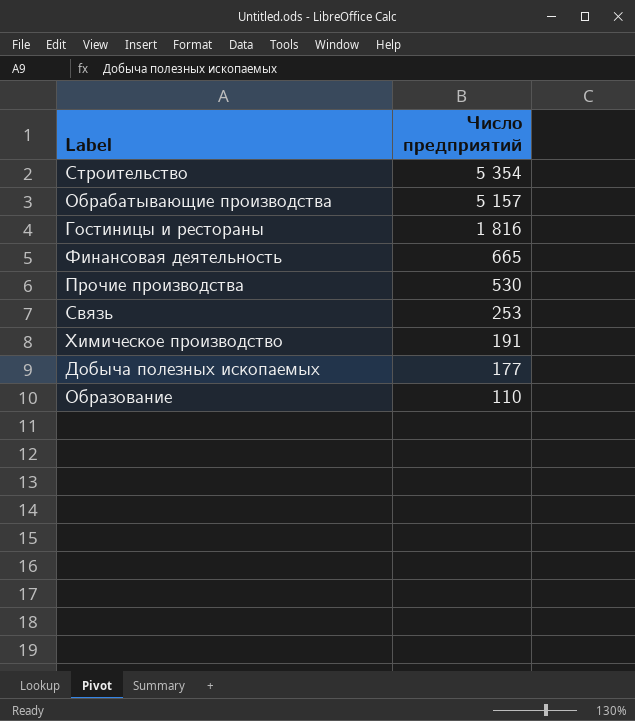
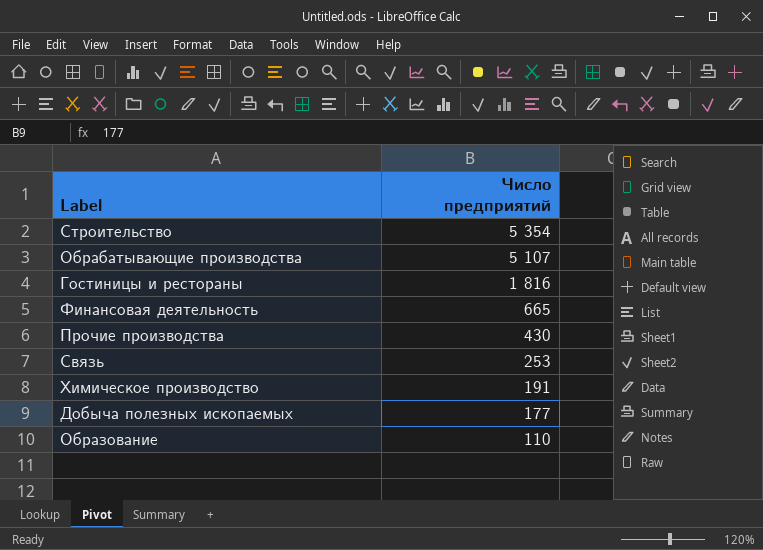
Обрабатывающие производства | Число предприятий: 5 157 -> 5 107
Прочие производства | Число предприятий: 530 -> 430

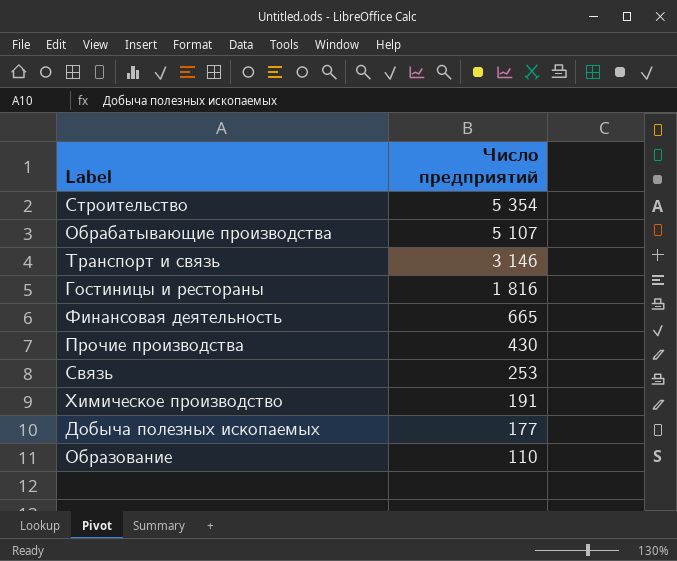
row Транспорт и связь: none -> 3 146

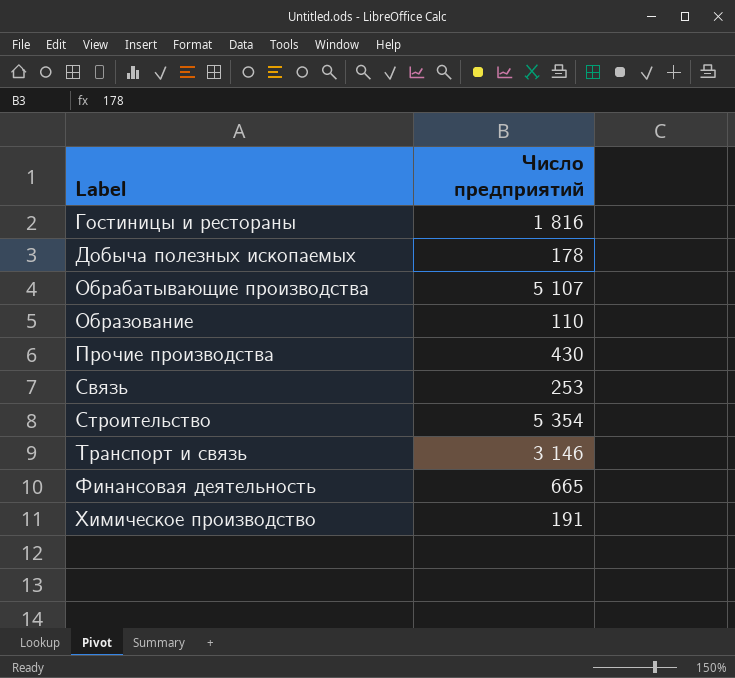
row order: Число предприятий descending -> Label ascending
Добыча полезных ископаемых | Число предприятий: 177 -> 178

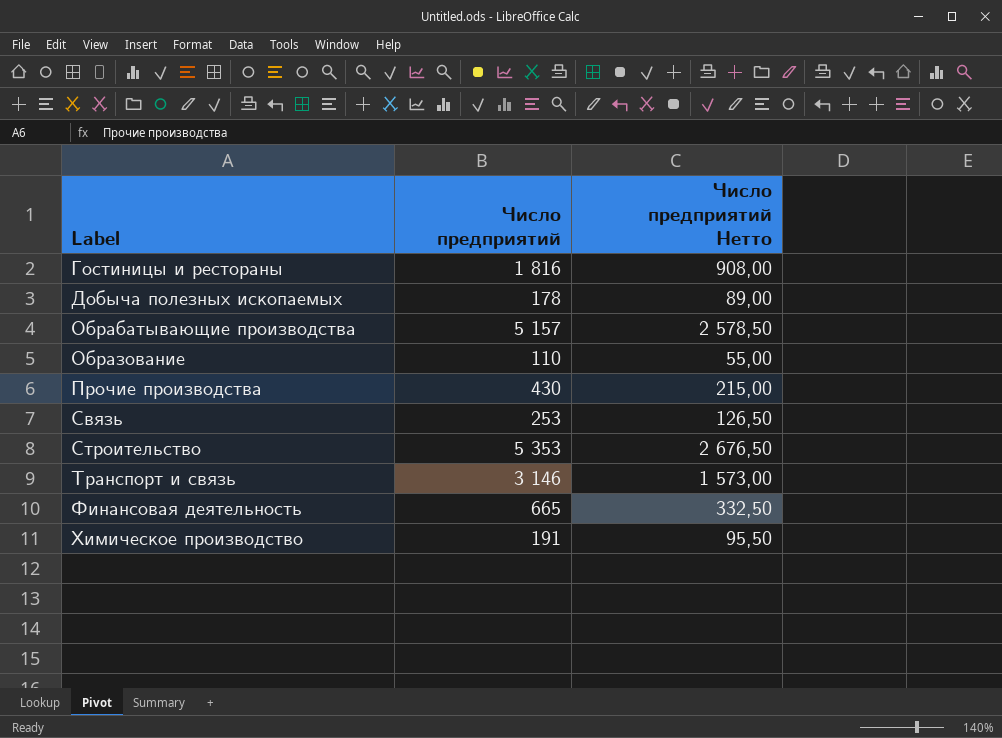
column Число предприятий Нетто | formula: none -> [Число предприятий] * 0,5
Обрабатывающие производства | Число предприятий: 5 107 -> 5 157
Строительство | Число предприятий: 5 354 -> 5 353

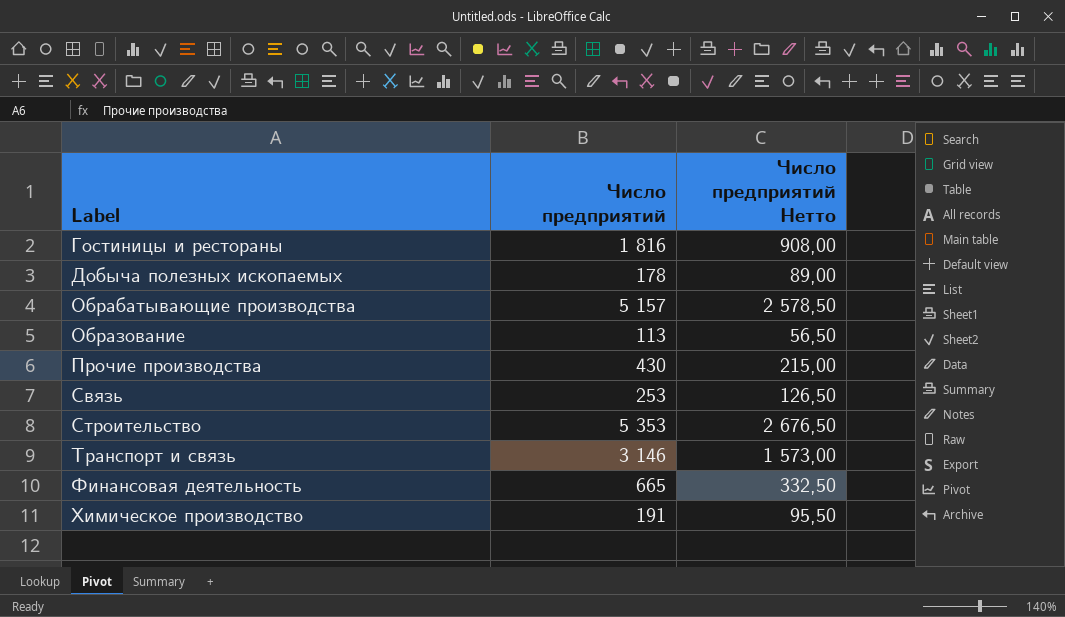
Образование | Число предприятий: 110 -> 113
Образование | Число предприятий Нетто: 55,00 -> 56,50

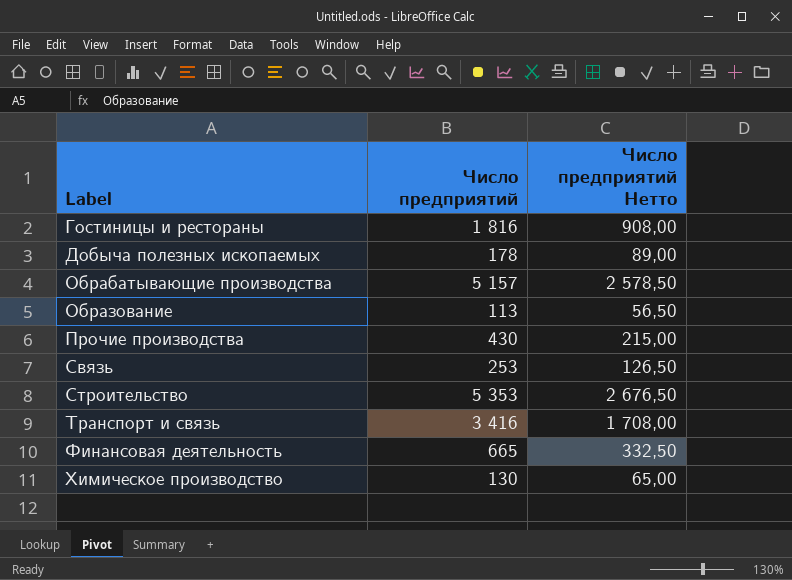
Транспорт и связь | Число предприятий: 3 146 -> 3 416
Транспорт и связь | Число предприятий Нетто: 1 573,00 -> 1 708,00
Химическое производство | Число предприятий: 191 -> 130
Химическое производство | Число предприятий Нетто: 95,50 -> 65,00

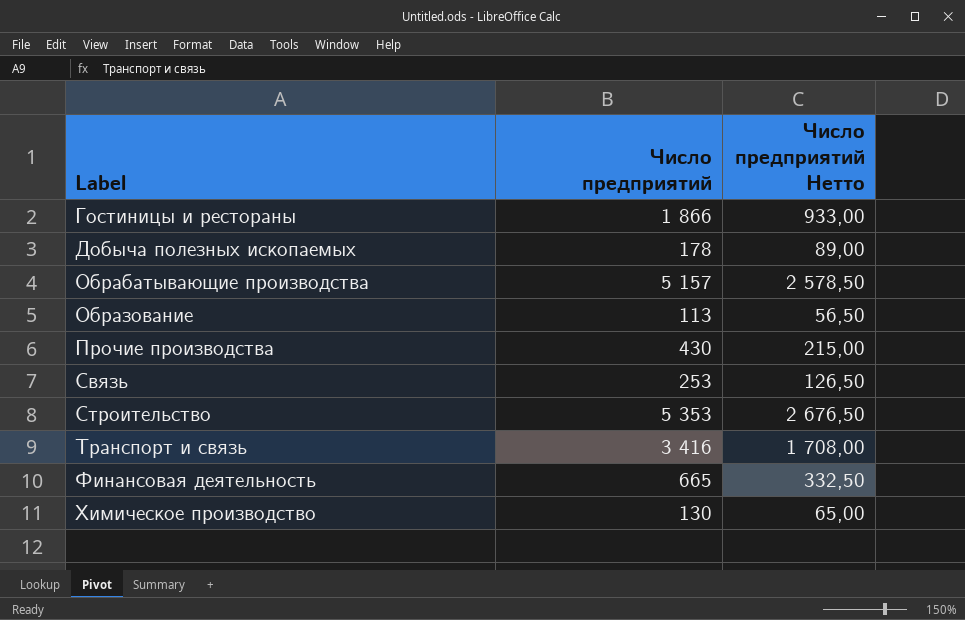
Гостиницы и рестораны | Число предприятий: 1 816 -> 1 866
Гостиницы и рестораны | Число предприятий Нетто: 908,00 -> 933,00

